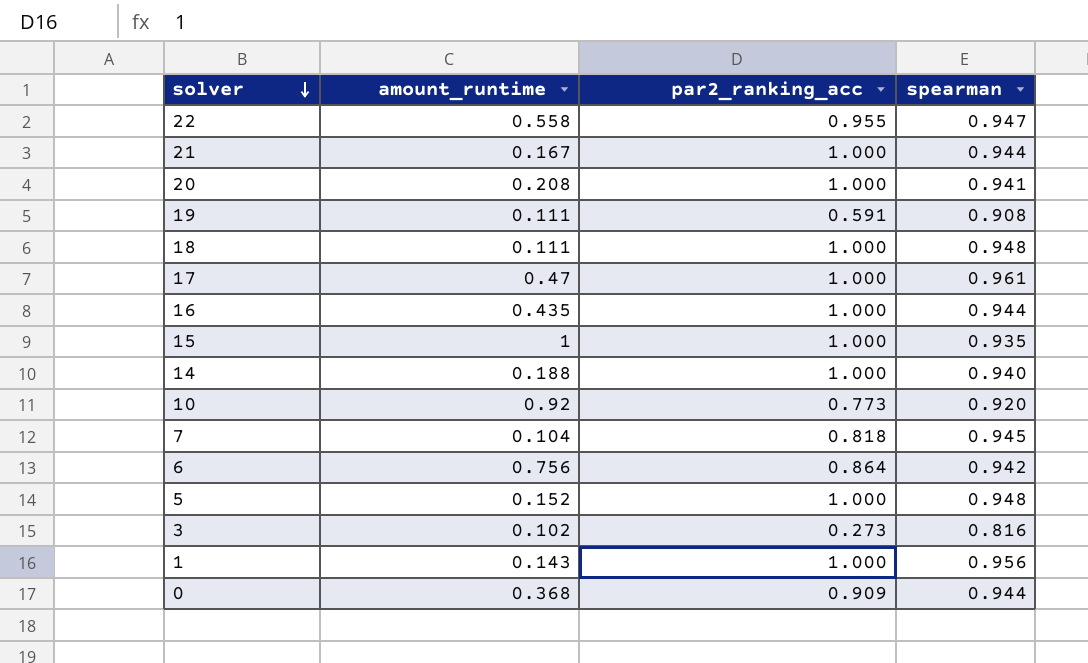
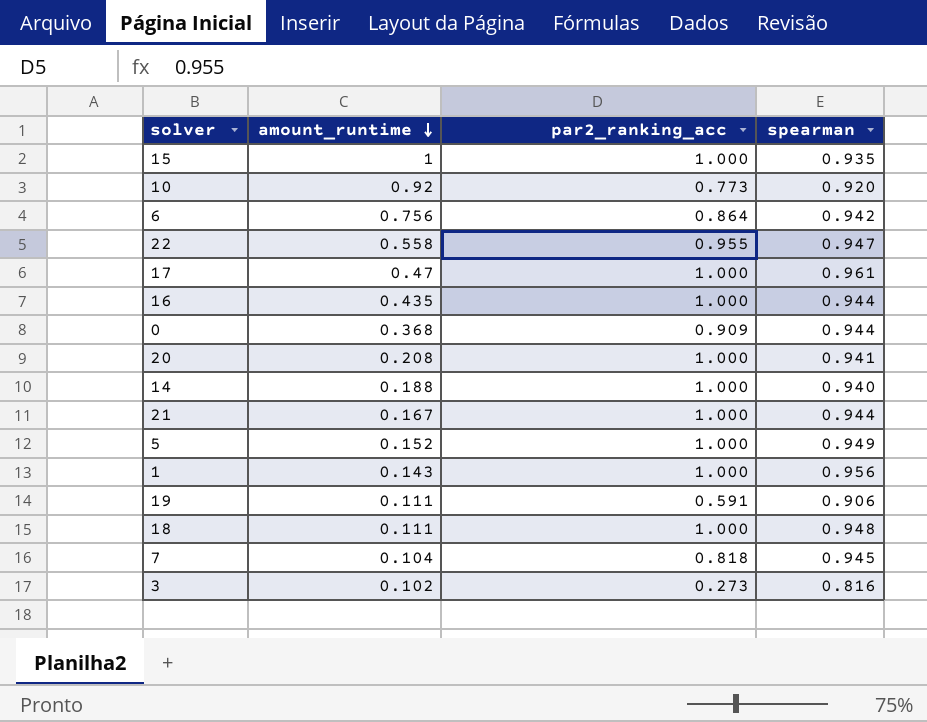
row order: solver descending -> amount_runtime descending
5 | spearman: 0.948 -> 0.949
19 | spearman: 0.908 -> 0.906

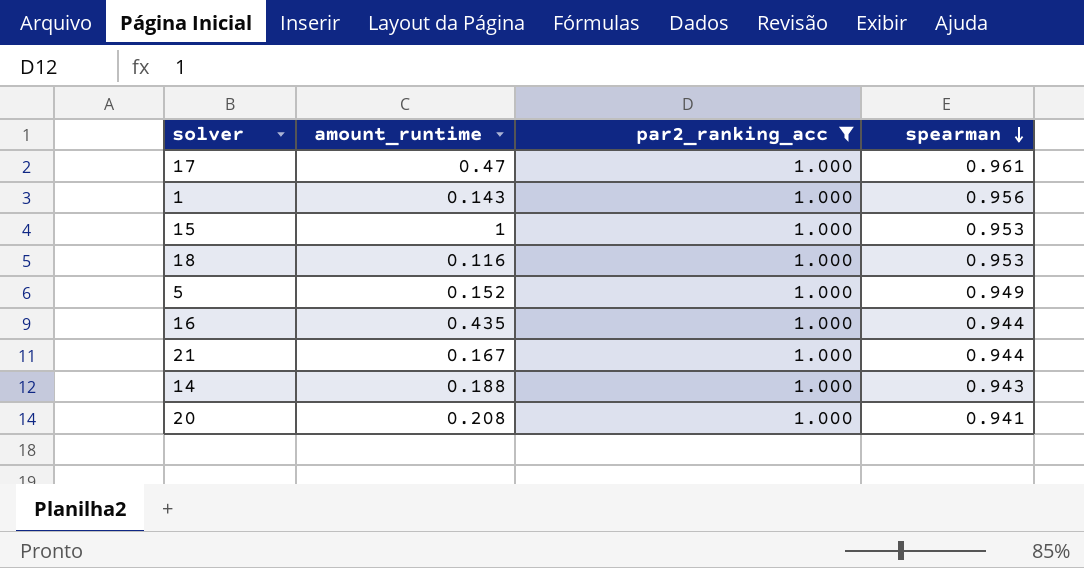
filter: none -> par2_ranking_acc = 1.000
row order: amount_runtime descending -> spearman descending
15 | spearman: 0.935 -> 0.953
18 | amount_runtime: 0.111 -> 0.116
18 | spearman: 0.948 -> 0.953
14 | spearman: 0.940 -> 0.943

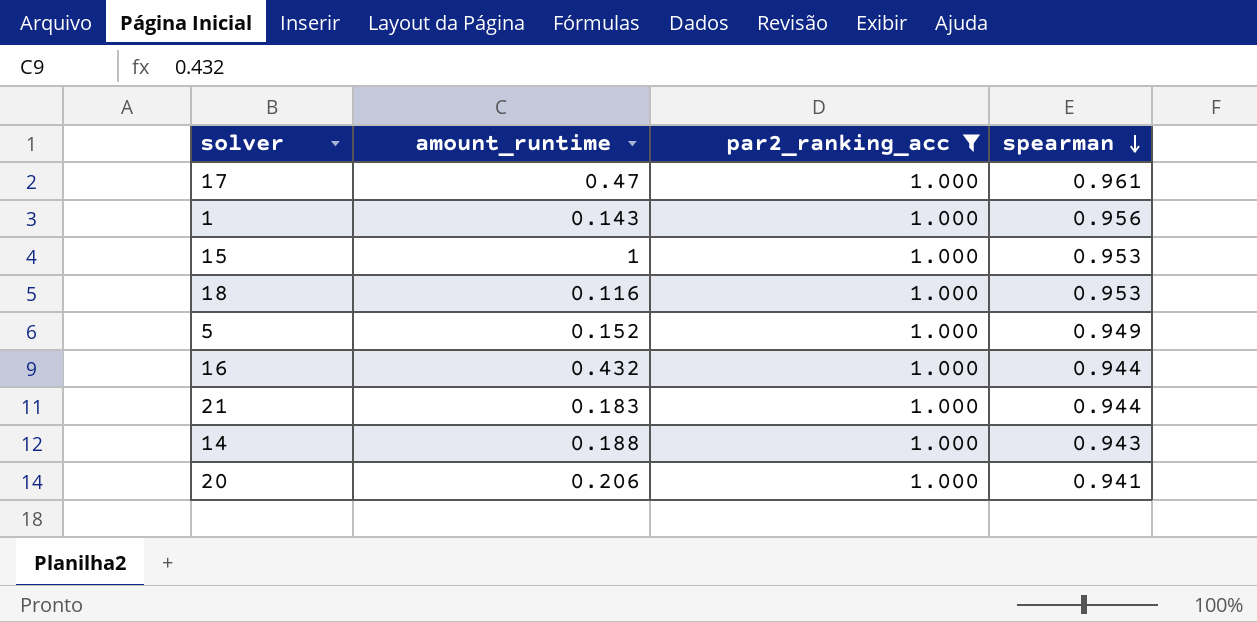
16 | amount_runtime: 0.435 -> 0.432
21 | amount_runtime: 0.167 -> 0.183
20 | amount_runtime: 0.208 -> 0.206

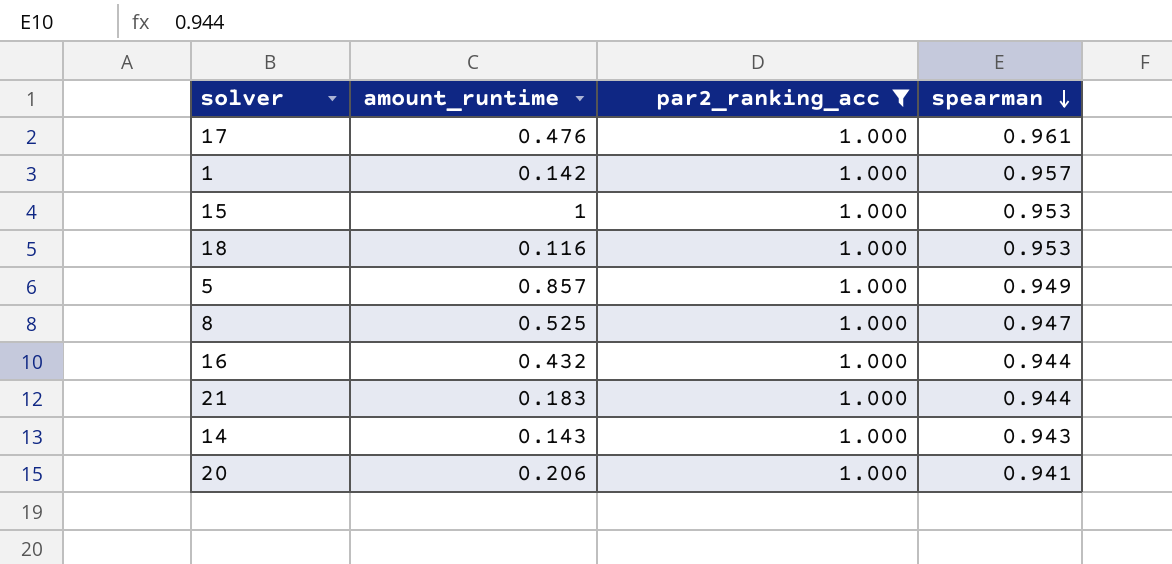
17 | amount_runtime: 0.47 -> 0.476
1 | amount_runtime: 0.143 -> 0.142
1 | spearman: 0.956 -> 0.957
5 | amount_runtime: 0.152 -> 0.857
row 8: none -> 0.525 | 1.000 | 0.947
14 | amount_runtime: 0.188 -> 0.143

